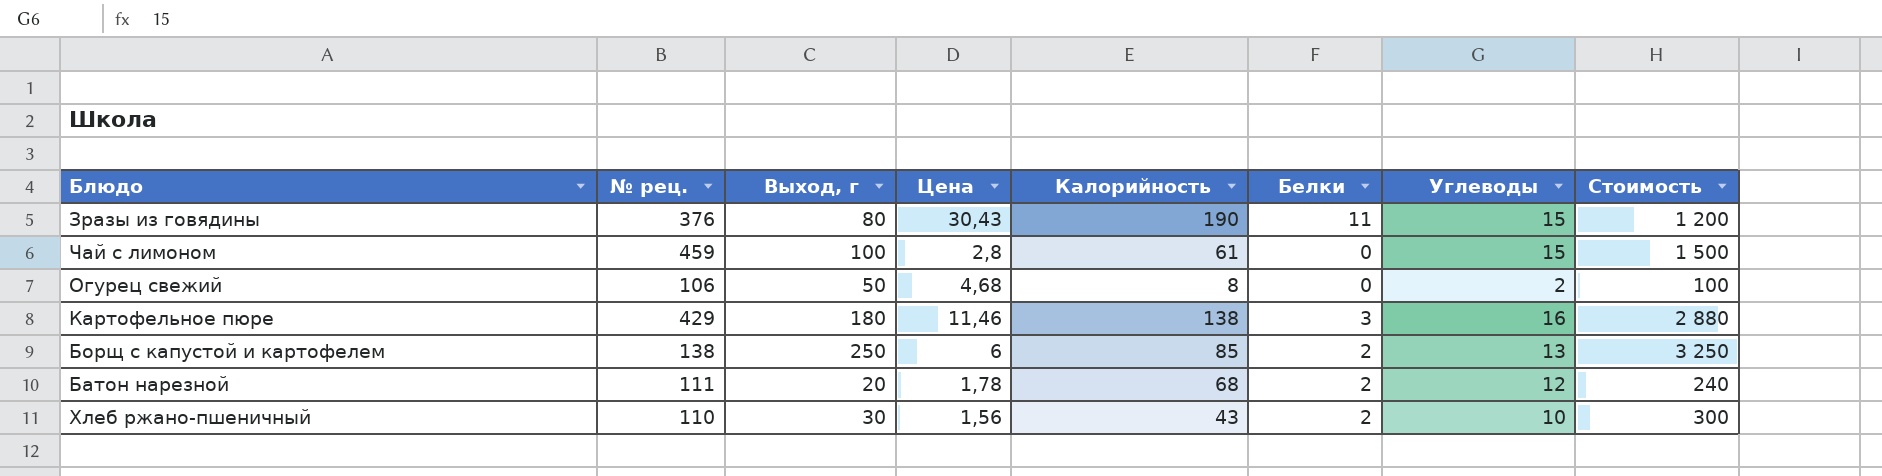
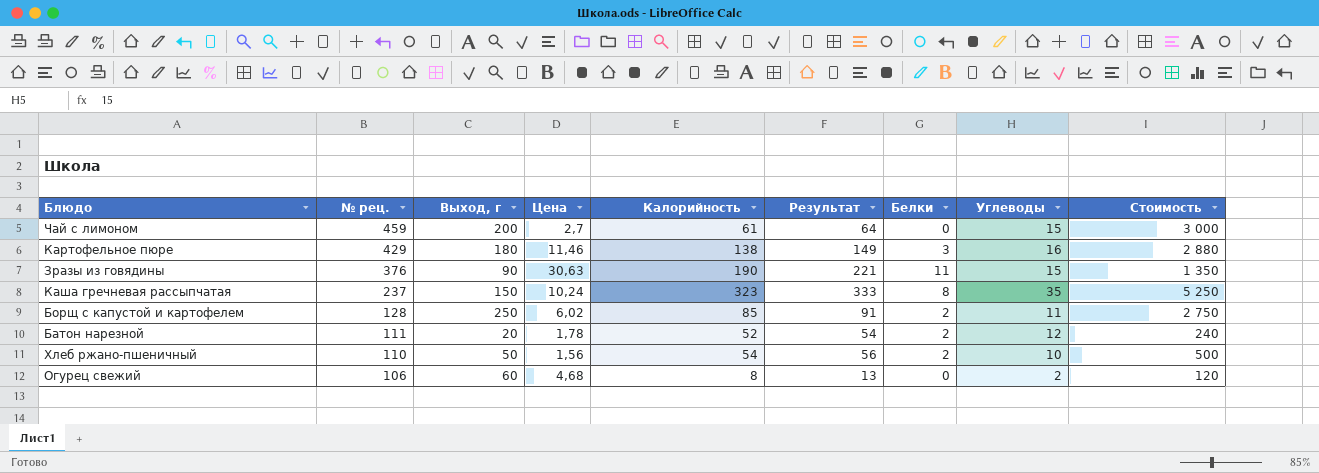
row order: none -> № рец. descending
column Результат | formula: none -> [Цена] + [Калорийность]
Чай с лимоном | Выход, г: 100 -> 200
Чай с лимоном | Цена: 2,8 -> 2,7
Чай с лимоном | Стоимость: 1 500 -> 3 000
Зразы из говядины | Выход, г: 80 -> 90
Зразы из говядины | Цена: 30,43 -> 30,63
Зразы из говядины | Стоимость: 1 200 -> 1 350
row Каша гречневая рассыпчатая: none -> 237 | 150 | 10,24 | 323 | 333 | 8 | 35 | 5 250
Борщ с капустой и картофелем | № рец.: 138 -> 128
Борщ с капустой и картофелем | Цена: 6 -> 6,02
Борщ с капустой и картофелем | Углеводы: 13 -> 11
Борщ с капустой и картофелем | Стоимость: 3 250 -> 2 750
Батон нарезной | Калорийность: 68 -> 52
Хлеб ржано-пшеничный | Выход, г: 30 -> 50
Хлеб ржано-пшеничный | Калорийность: 43 -> 54
Хлеб ржано-пшеничный | Стоимость: 300 -> 500
Огурец свежий | Выход, г: 50 -> 60
Огурец свежий | Стоимость: 100 -> 120

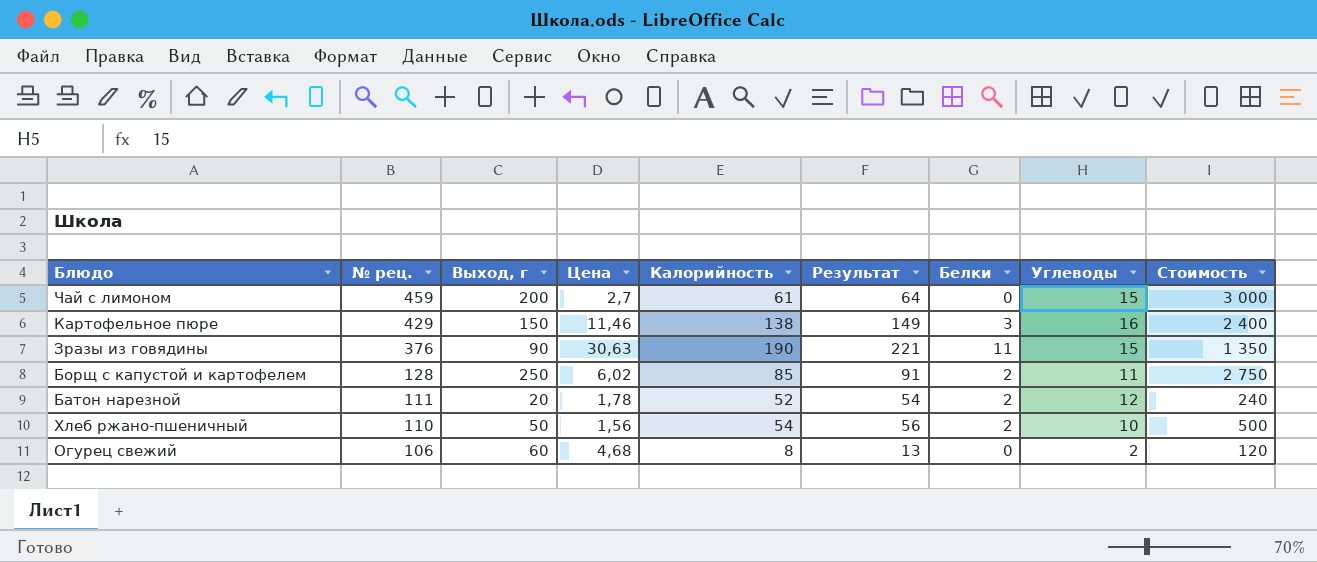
row Каша гречневая рассыпчатая: 237 | 150 | 10,24 | 323 | 333 | 8 | 35 | 5 250 -> none
Картофельное пюре | Выход, г: 180 -> 150
Картофельное пюре | Стоимость: 2 880 -> 2 400

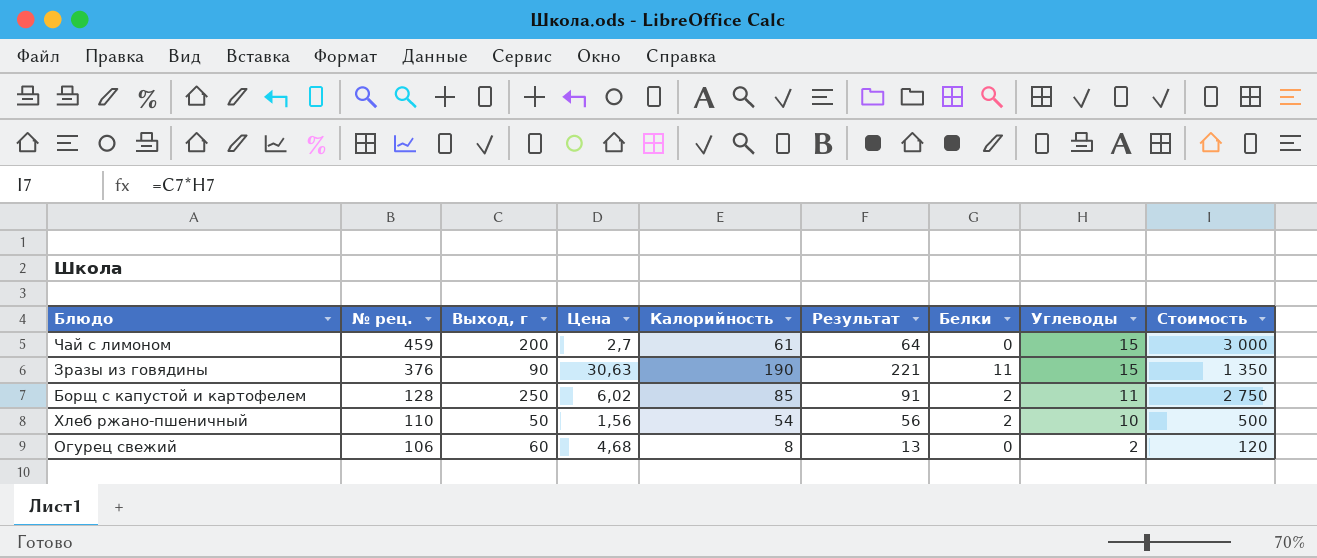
row Картофельное пюре: 429 | 150 | 11,46 | 138 | 149 | 3 | 16 | 2 400 -> none
row Батон нарезной: 111 | 20 | 1,78 | 52 | 54 | 2 | 12 | 240 -> none

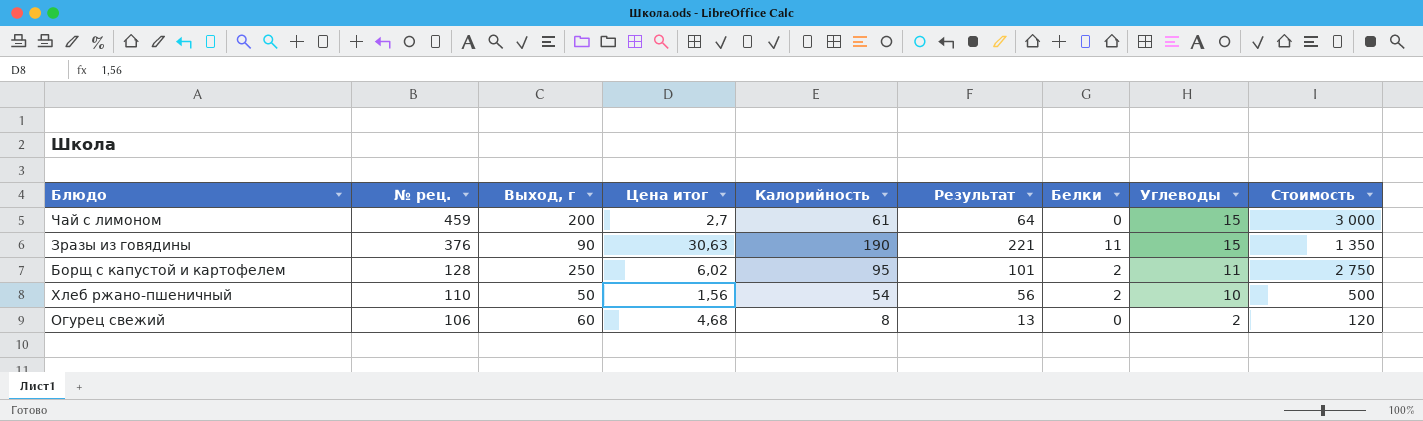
column name: Цена -> Цена итог
Борщ с капустой и картофелем | Калорийность: 85 -> 95
Борщ с капустой и картофелем | Результат: 91 -> 101

